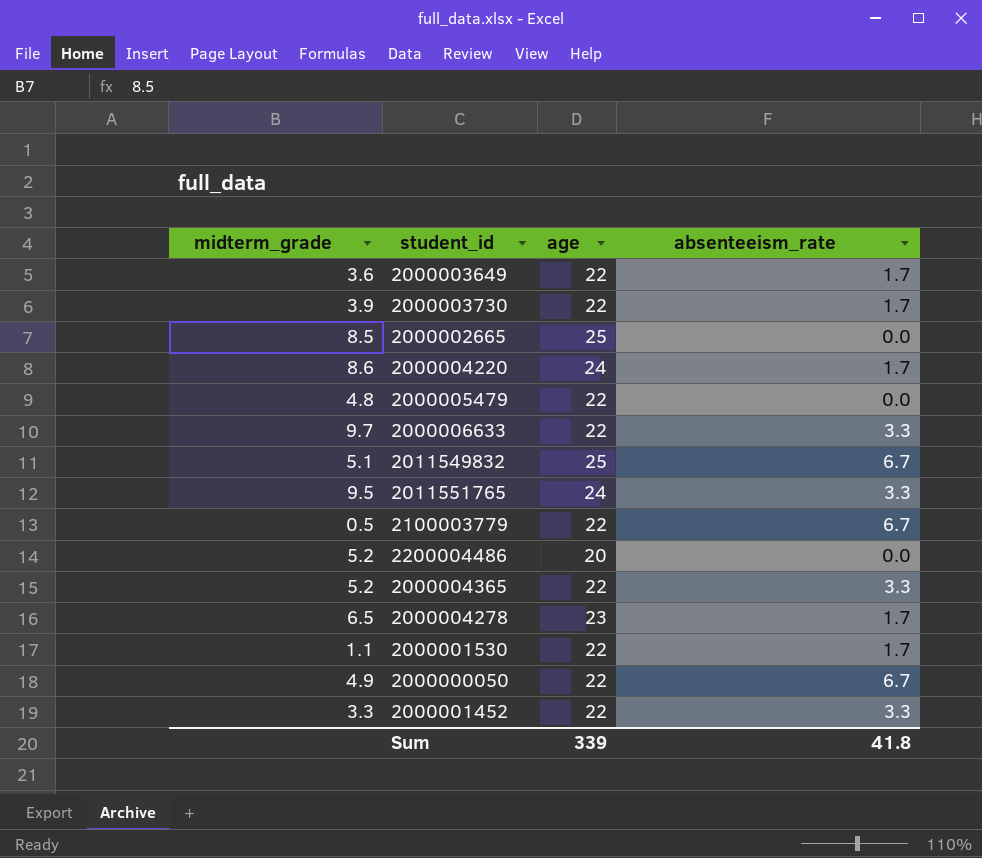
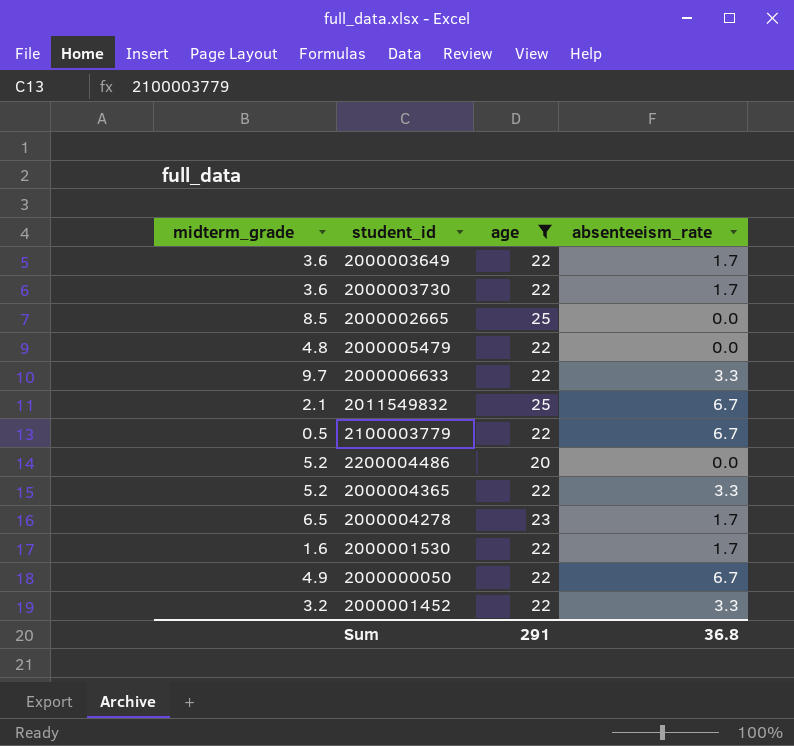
filter: none -> age != 24
2000003730 | midterm_grade: 3.9 -> 3.6
2011549832 | midterm_grade: 5.1 -> 2.1
2000001530 | midterm_grade: 1.1 -> 1.6
2000001452 | midterm_grade: 3.3 -> 3.2
Sum | age: 339 -> 291
Sum | absenteeism_rate: 41.8 -> 36.8

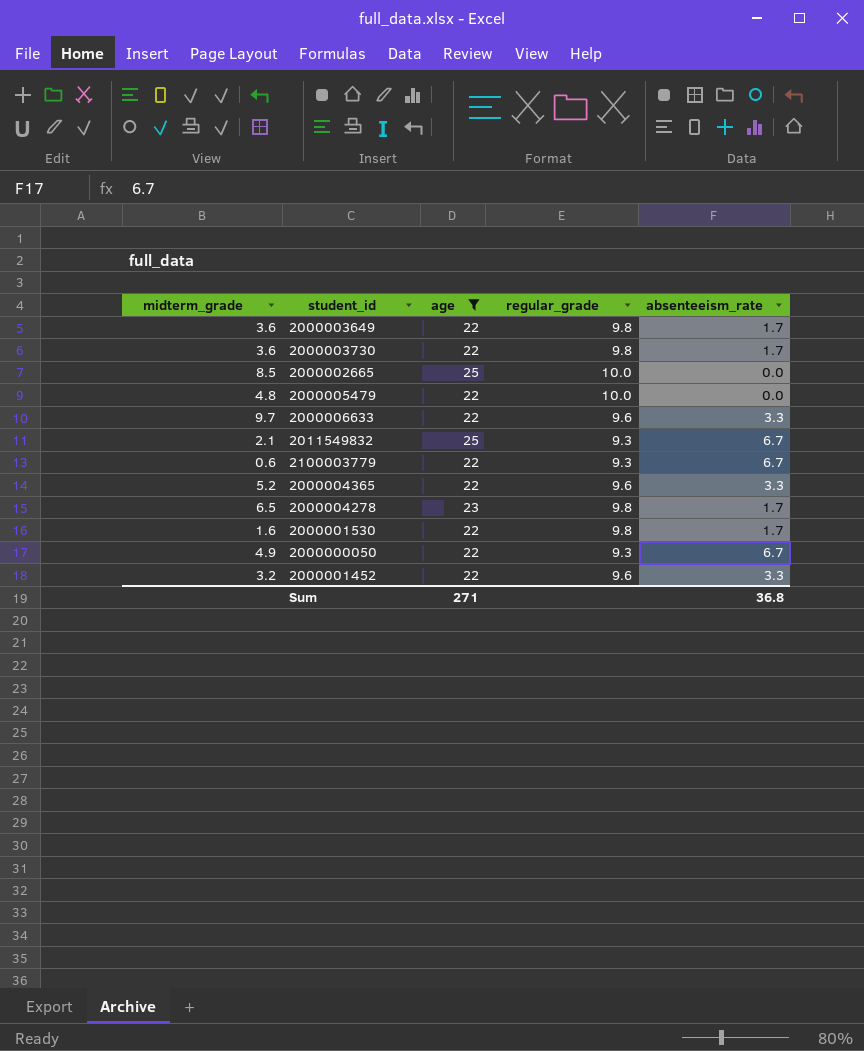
column regular_grade | position: none -> 4
row 2200004486: 5.2 | 20 | 0.0 -> none
2100003779 | midterm_grade: 0.5 -> 0.6
Sum | age: 291 -> 271

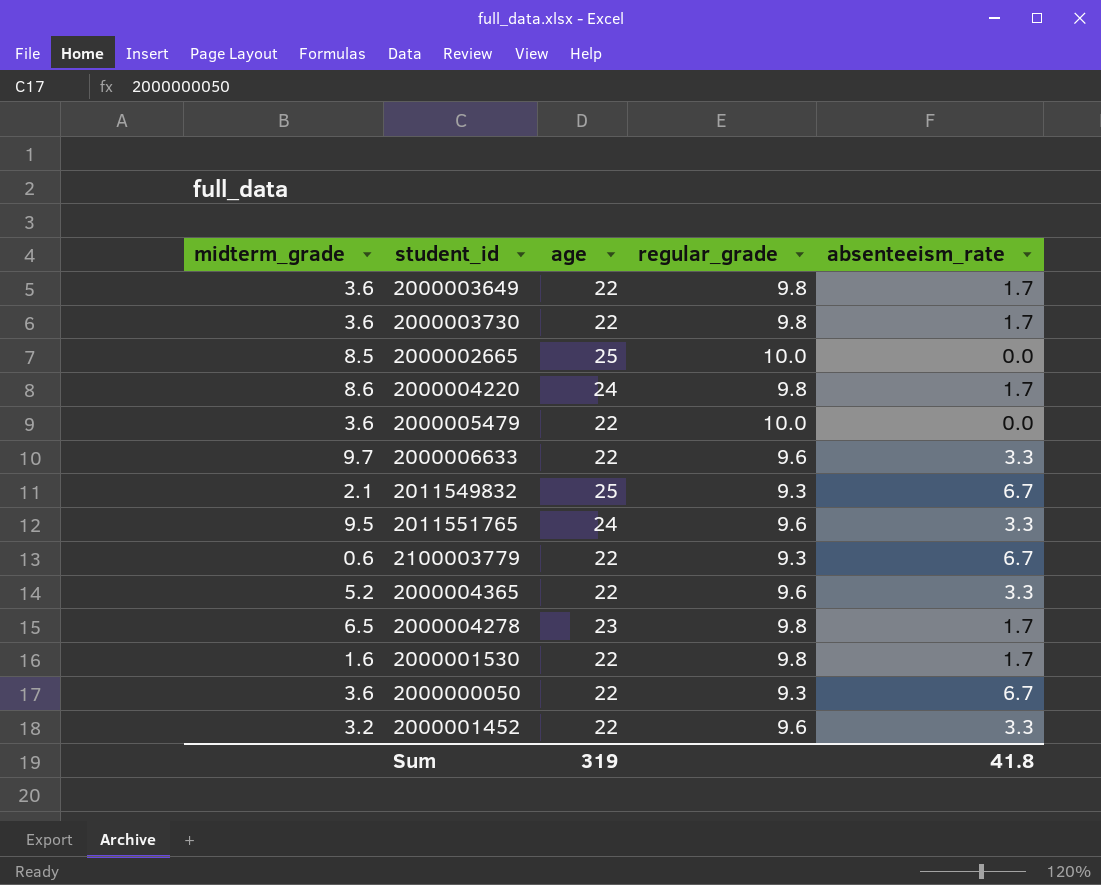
filter: age != 24 -> none
2000005479 | midterm_grade: 4.8 -> 3.6
2000000050 | midterm_grade: 4.9 -> 3.6
Sum | age: 271 -> 319
Sum | absenteeism_rate: 36.8 -> 41.8

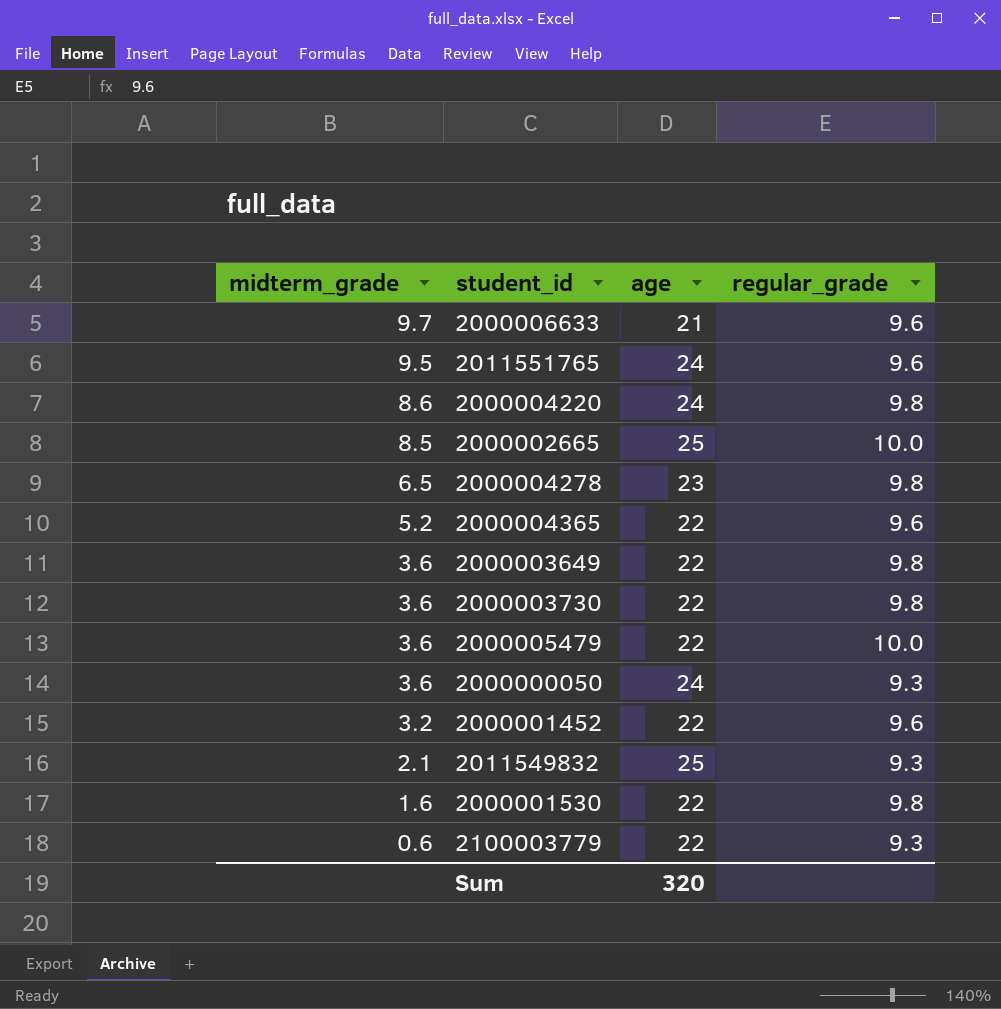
row order: none -> midterm_grade descending
column absenteeism_rate | position: 5 -> none
2000006633 | age: 22 -> 21
2000000050 | age: 22 -> 24
Sum | age: 319 -> 320

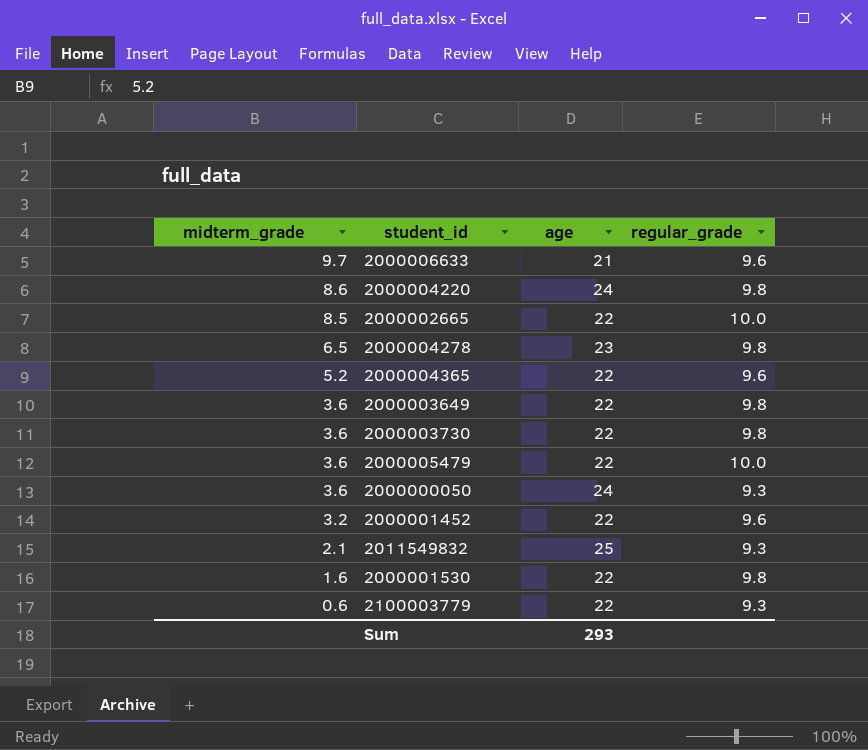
row 2011551765: 9.5 | 24 | 9.6 -> none
2000002665 | age: 25 -> 22
Sum | age: 320 -> 293

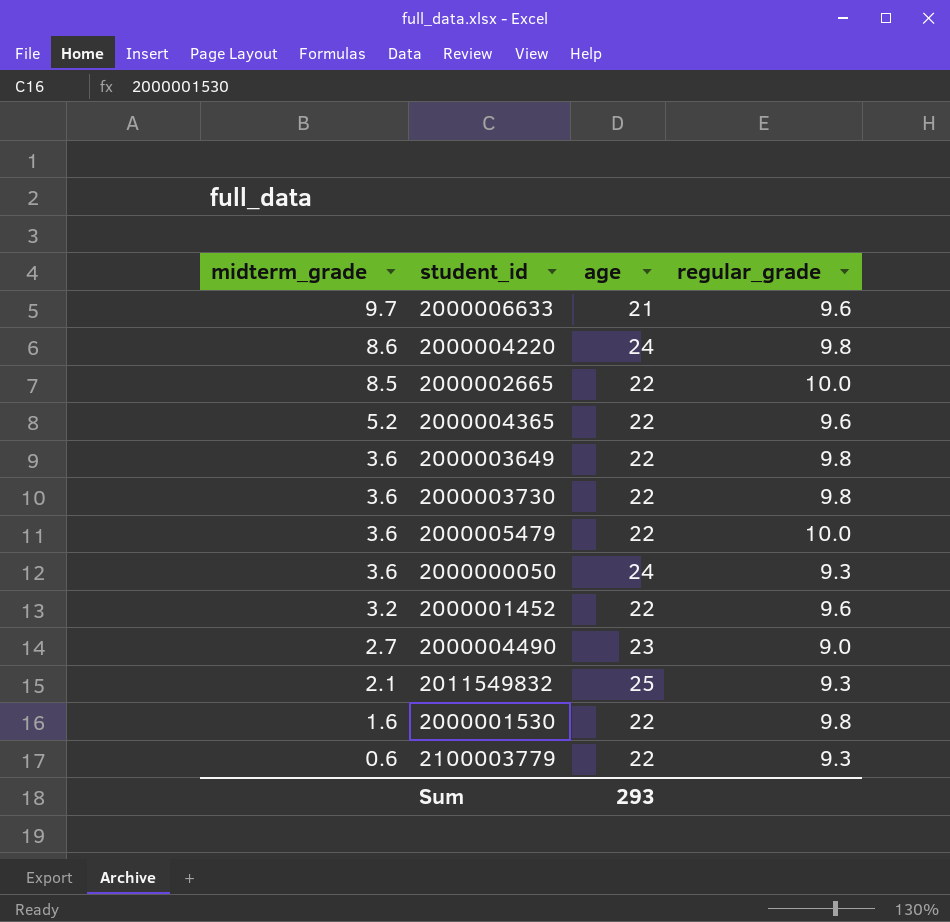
row 2000004278: 6.5 | 23 | 9.8 -> none
row 2000004490: none -> 2.7 | 23 | 9.0

